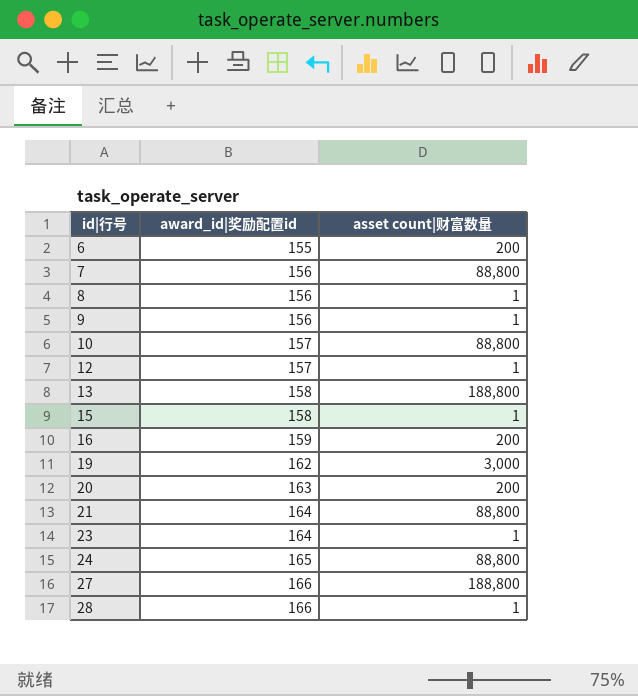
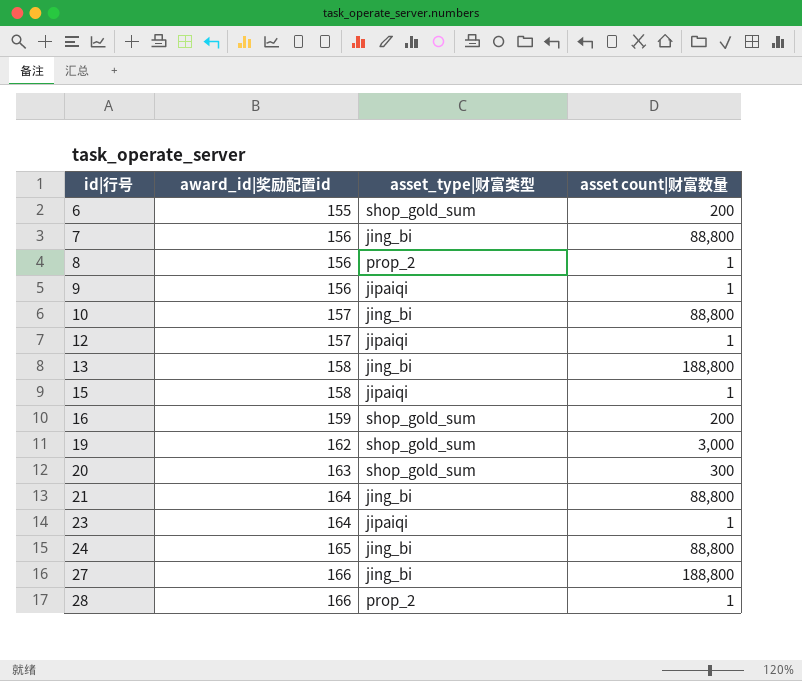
column asset_type|财富类型 | position: none -> 3
20 | asset count|财富数量: 200 -> 300

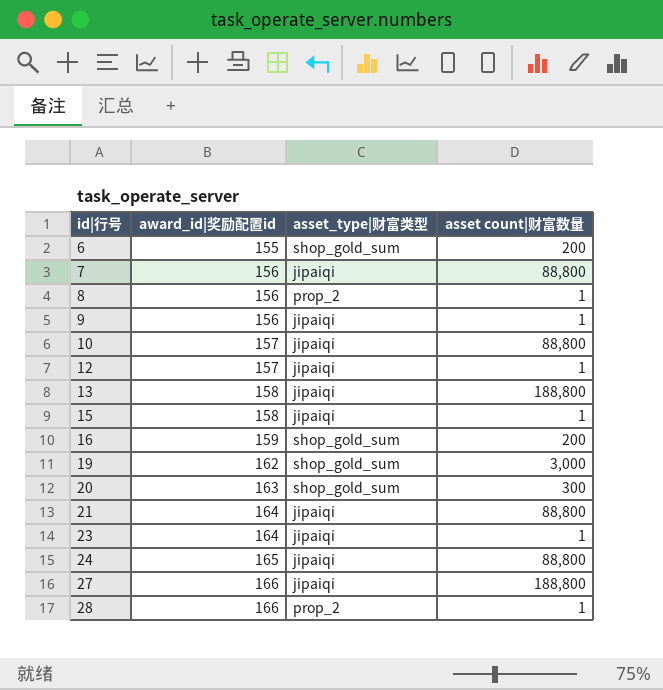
7 | asset_type|财富类型: jing_bi -> jipaiqi
10 | asset_type|财富类型: jing_bi -> jipaiqi
13 | asset_type|财富类型: jing_bi -> jipaiqi
21 | asset_type|财富类型: jing_bi -> jipaiqi
24 | asset_type|财富类型: jing_bi -> jipaiqi
27 | asset_type|财富类型: jing_bi -> jipaiqi

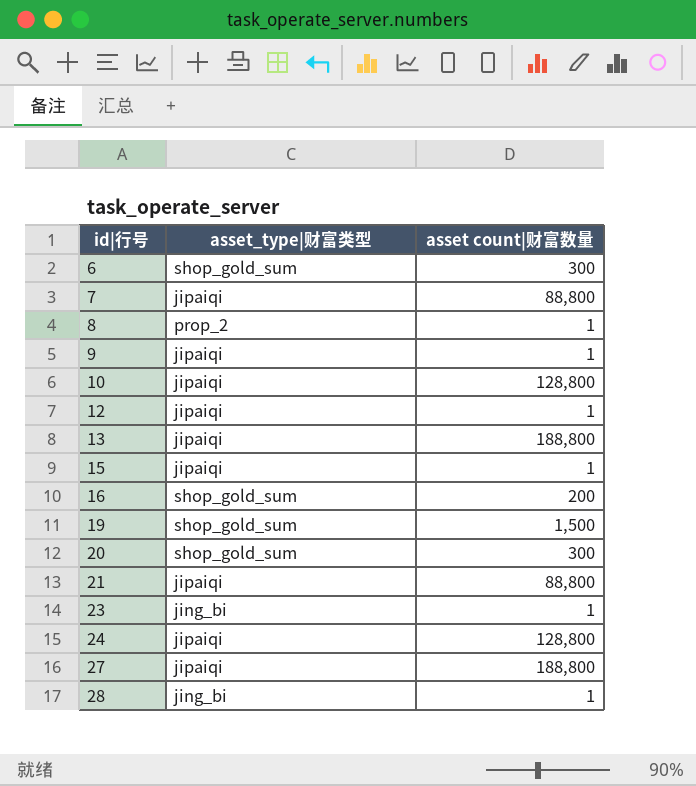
column award_id|奖励配置id | position: 2 -> none
6 | asset count|财富数量: 200 -> 300
10 | asset count|财富数量: 88,800 -> 128,800
19 | asset count|财富数量: 3,000 -> 1,500
23 | asset_type|财富类型: jipaiqi -> jing_bi
24 | asset count|财富数量: 88,800 -> 128,800
28 | asset_type|财富类型: prop_2 -> jing_bi

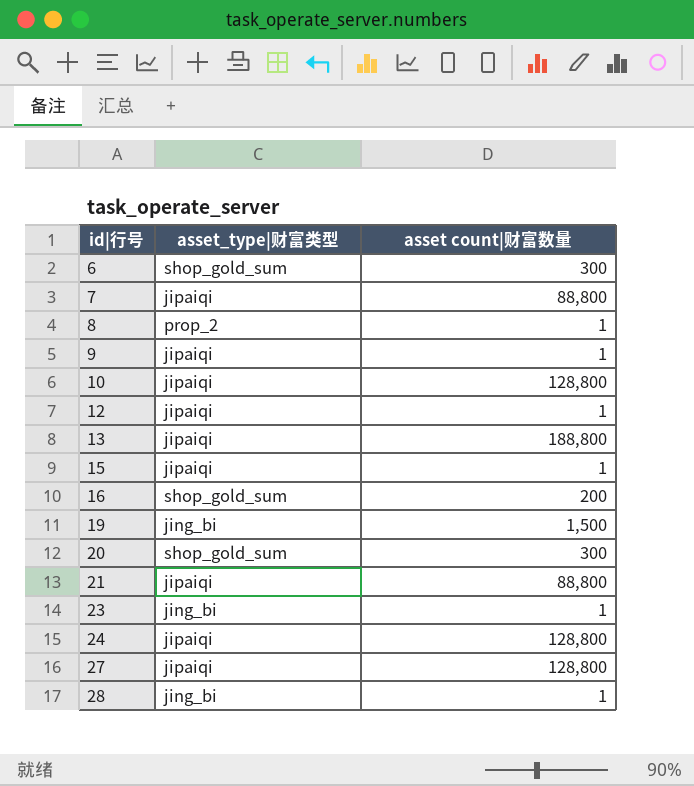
19 | asset_type|财富类型: shop_gold_sum -> jing_bi
27 | asset count|财富数量: 188,800 -> 128,800

